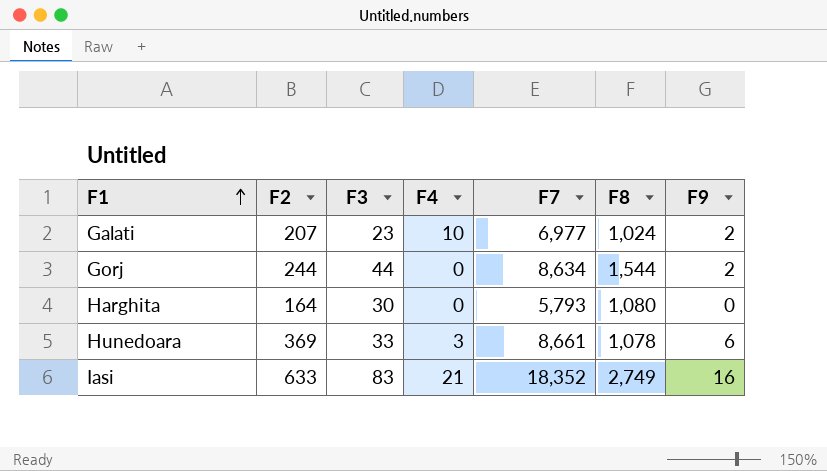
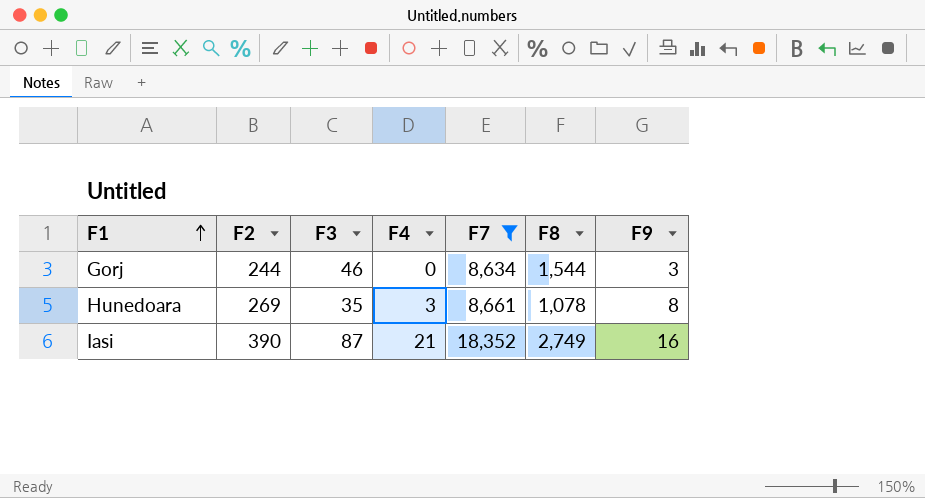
filter: none -> F7 >= 8,634
Gorj | F3: 44 -> 46
Gorj | F9: 2 -> 3
Hunedoara | F2: 369 -> 269
Hunedoara | F3: 33 -> 35
Hunedoara | F9: 6 -> 8
Iasi | F2: 633 -> 390
Iasi | F3: 83 -> 87

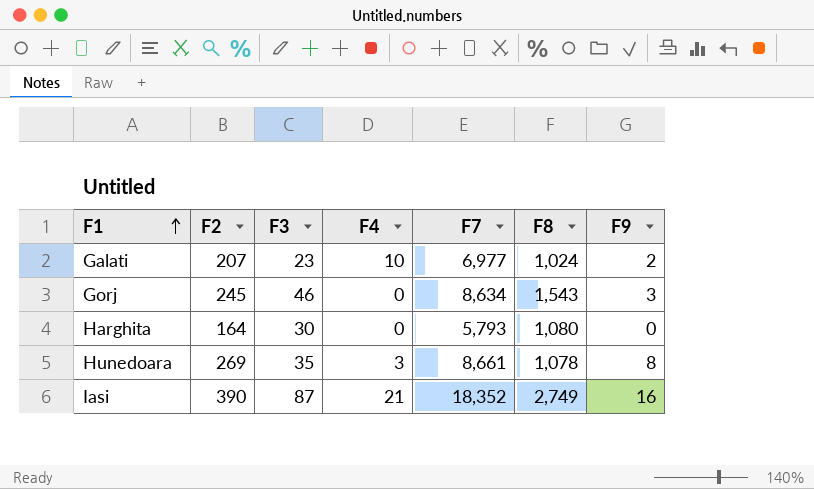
filter: F7 >= 8,634 -> none
Gorj | F2: 244 -> 245
Gorj | F8: 1,544 -> 1,543

